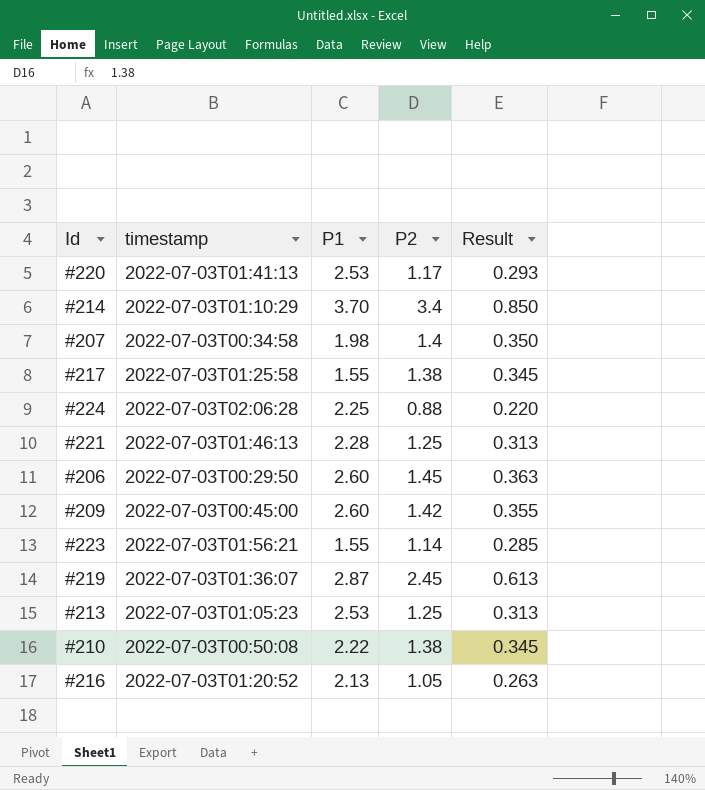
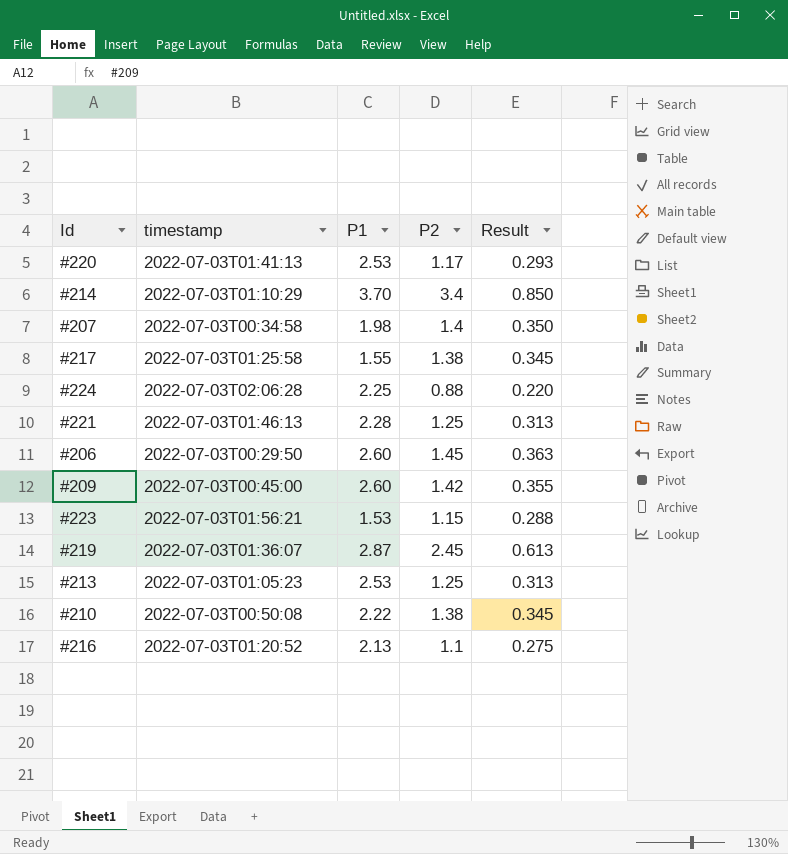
#223 | P1: 1.55 -> 1.53
#223 | P2: 1.14 -> 1.15
#223 | Result: 0.285 -> 0.288
#216 | P2: 1.05 -> 1.1
#216 | Result: 0.263 -> 0.275

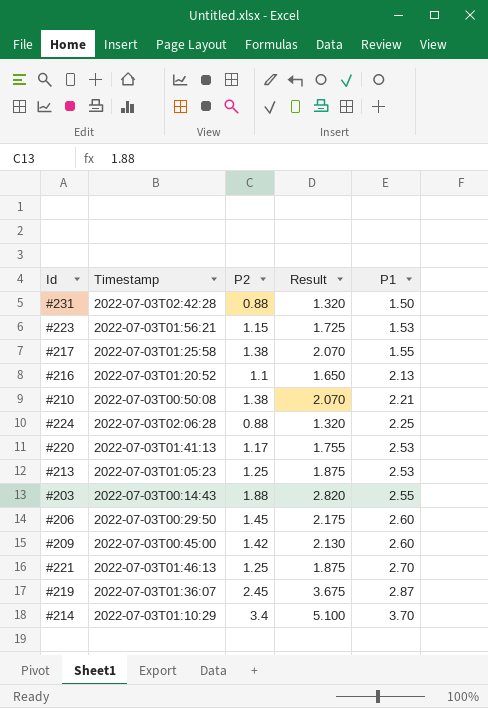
row order: none -> P1 ascending
column name: timestamp -> Timestamp
column Result | formula: [P2] * 0.25 -> [P2] * 1.5
column P1 | position: 3 -> 5
row #207: 2022-07-03T00:34:58 | 1.98 | 1.4 | 0.350 -> none
row #231: none -> 2022-07-03T02:42:28 | 0.88 | 1.320 | 1.50
#210 | P1: 2.22 -> 2.21
row #203: none -> 2022-07-03T00:14:43 | 1.88 | 2.820 | 2.55
#221 | P1: 2.28 -> 2.70

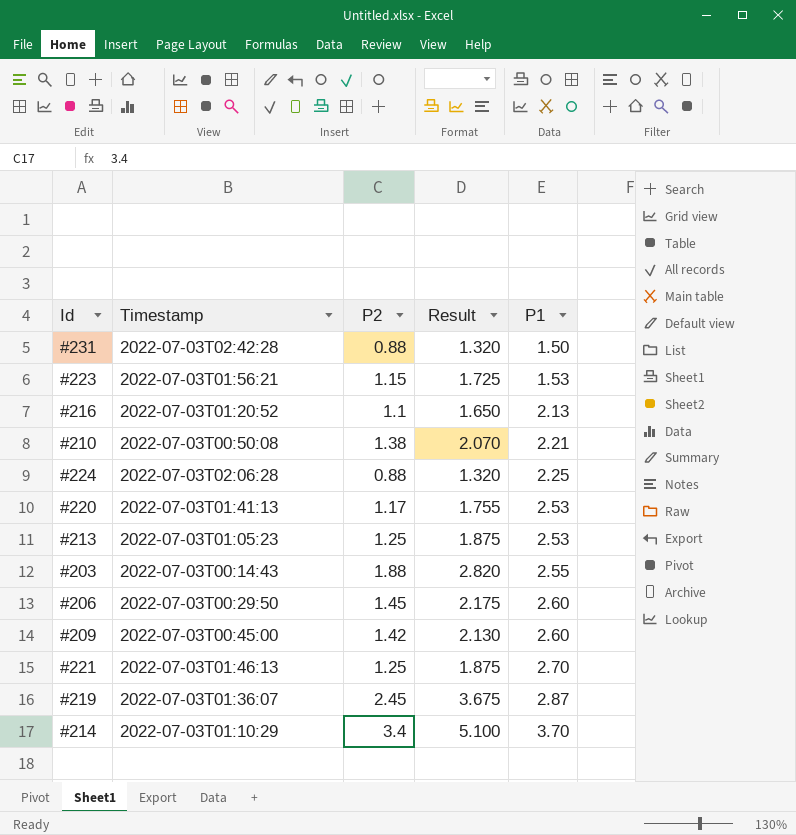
row #217: 2022-07-03T01:25:58 | 1.38 | 2.070 | 1.55 -> none

